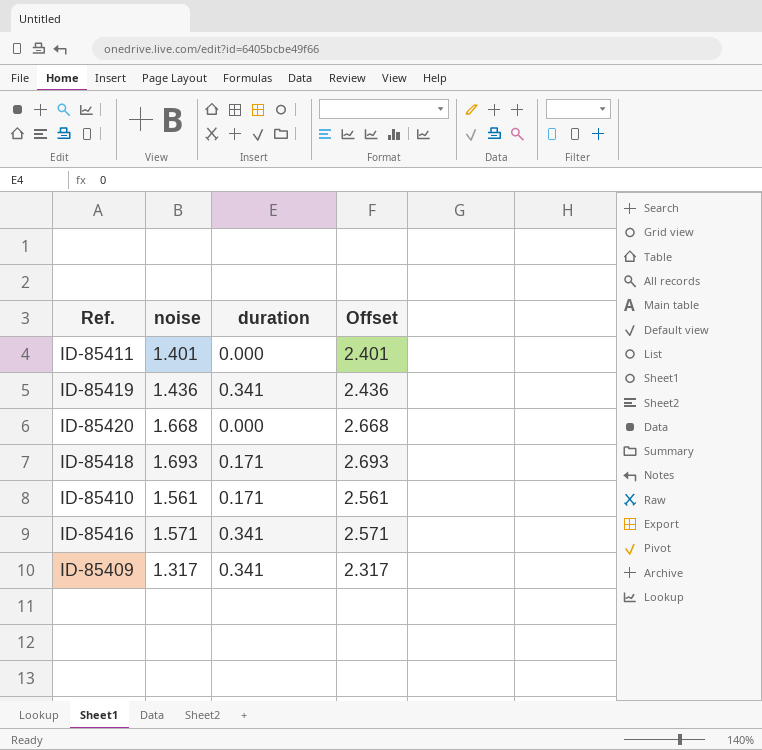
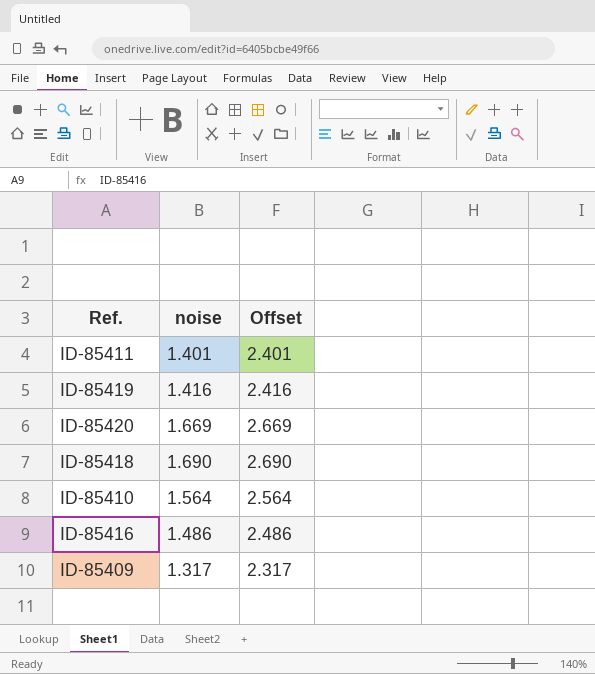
column duration | position: 3 -> none
ID-85419 | noise: 1.436 -> 1.416
ID-85419 | Offset: 2.436 -> 2.416
ID-85420 | noise: 1.668 -> 1.669
ID-85420 | Offset: 2.668 -> 2.669
ID-85418 | noise: 1.693 -> 1.690
ID-85418 | Offset: 2.693 -> 2.690
ID-85410 | noise: 1.561 -> 1.564
ID-85410 | Offset: 2.561 -> 2.564
ID-85416 | noise: 1.571 -> 1.486
ID-85416 | Offset: 2.571 -> 2.486

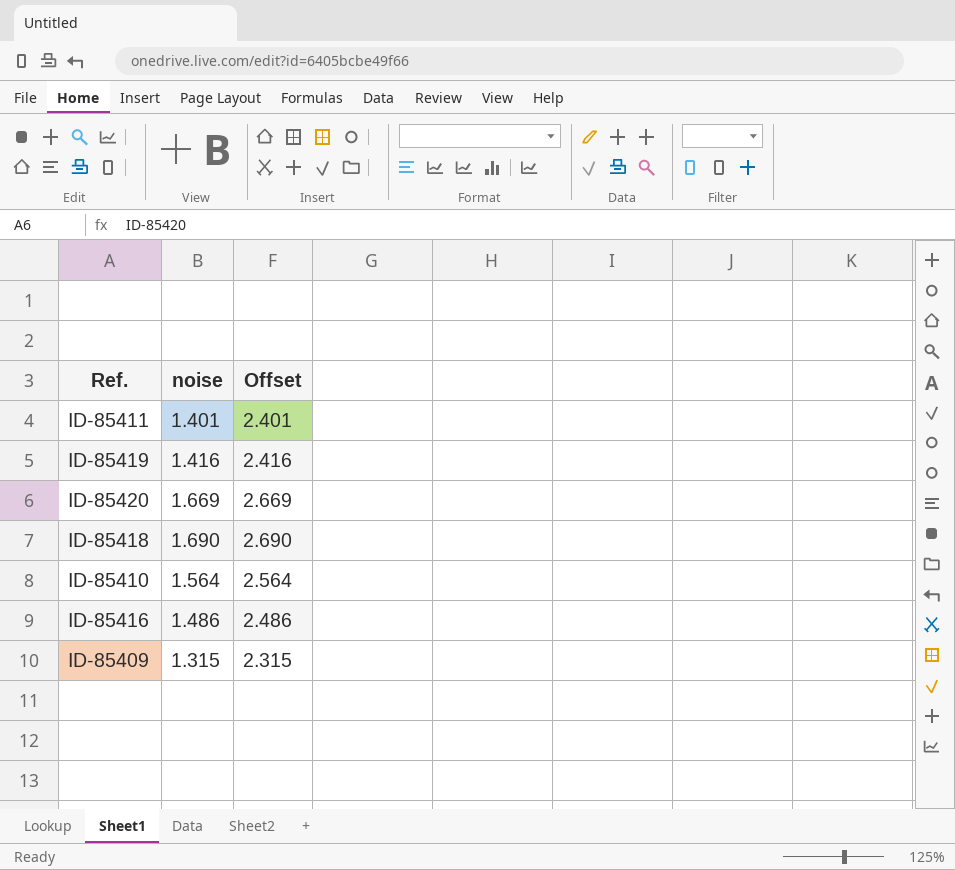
ID-85409 | noise: 1.317 -> 1.315
ID-85409 | Offset: 2.317 -> 2.315

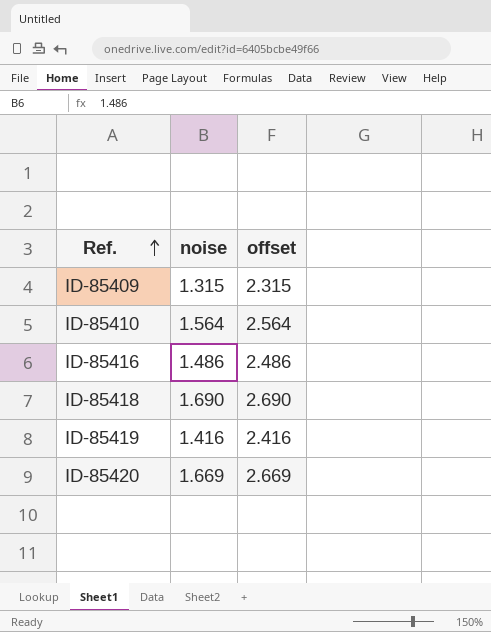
row order: none -> Ref. ascending
column name: Offset -> offset
row ID-85411: 1.401 | 2.401 -> none

